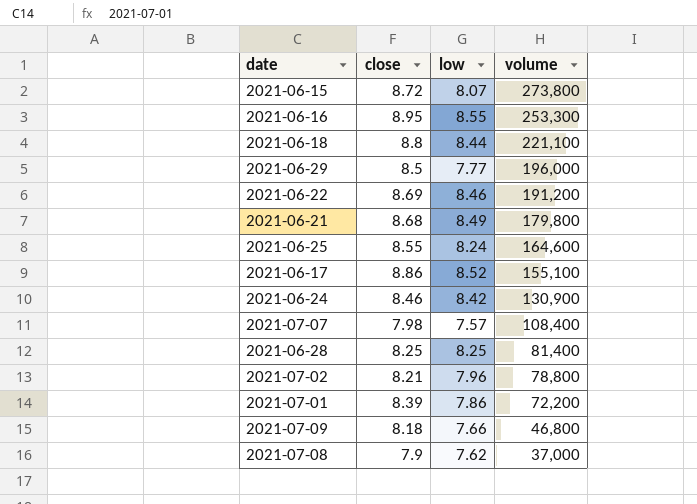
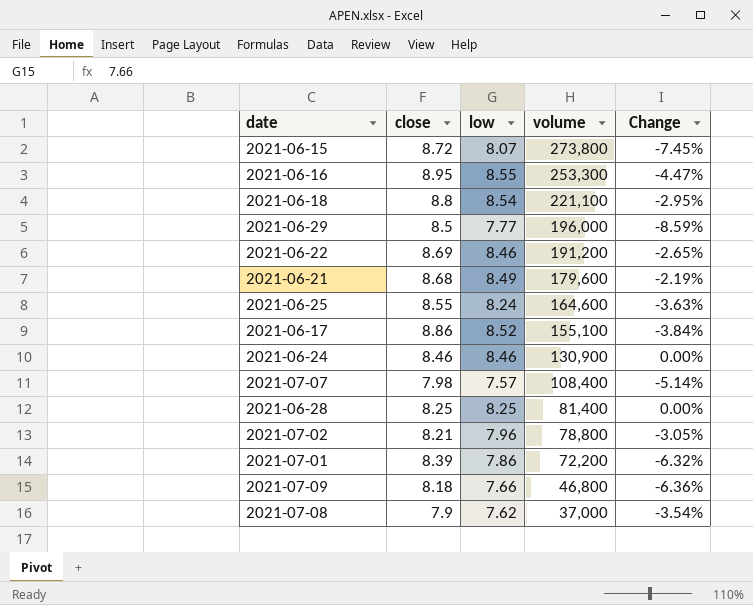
column Change | formula: none -> ([low] - [close]) / [close]
2021-06-18 | low: 8.44 -> 8.54
2021-06-21 | volume: 179,800 -> 179,600
2021-06-24 | low: 8.42 -> 8.46

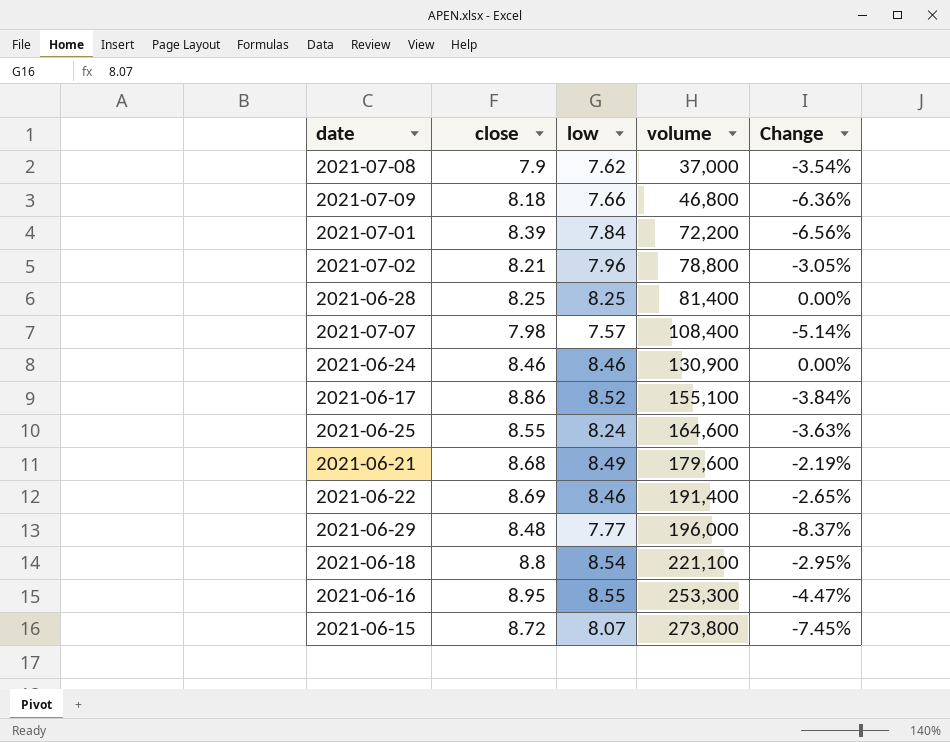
row order: volume descending -> volume ascending
2021-07-01 | low: 7.86 -> 7.84
2021-07-01 | Change: -6.32% -> -6.56%
2021-06-22 | volume: 191,200 -> 191,400
2021-06-29 | close: 8.5 -> 8.48
2021-06-29 | Change: -8.59% -> -8.37%

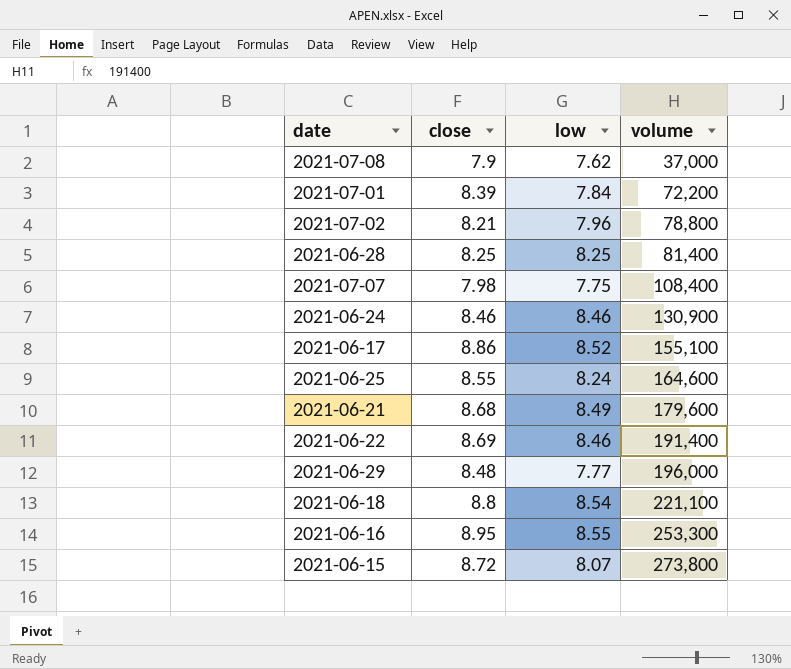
column Change | formula: ([low] - [close]) / [close] -> none
row 2021-07-09: 8.18 | 7.66 | 46,800 | -6.36% -> none
2021-07-07 | low: 7.57 -> 7.75

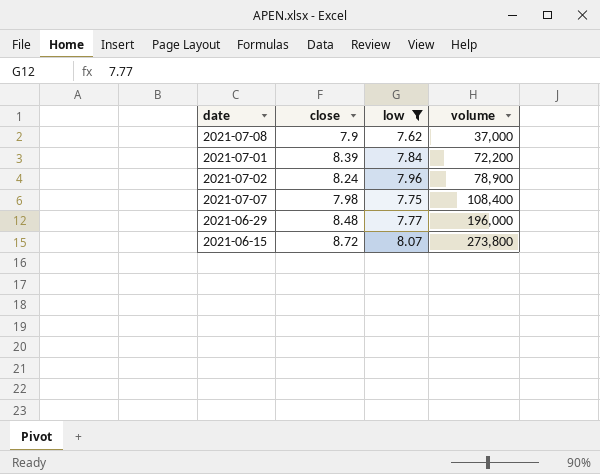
filter: none -> low <= 8.07
2021-07-02 | close: 8.21 -> 8.24
2021-07-02 | volume: 78,800 -> 78,900

